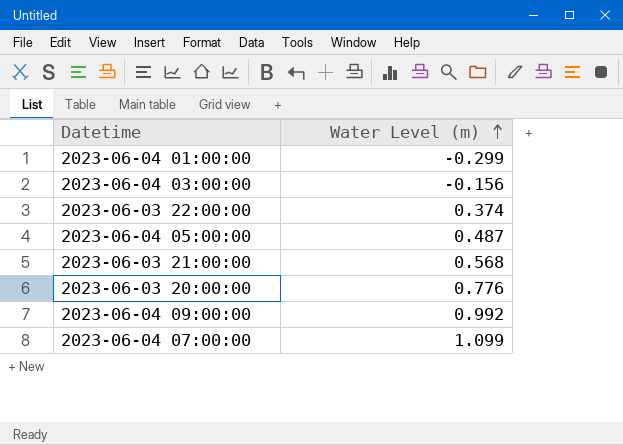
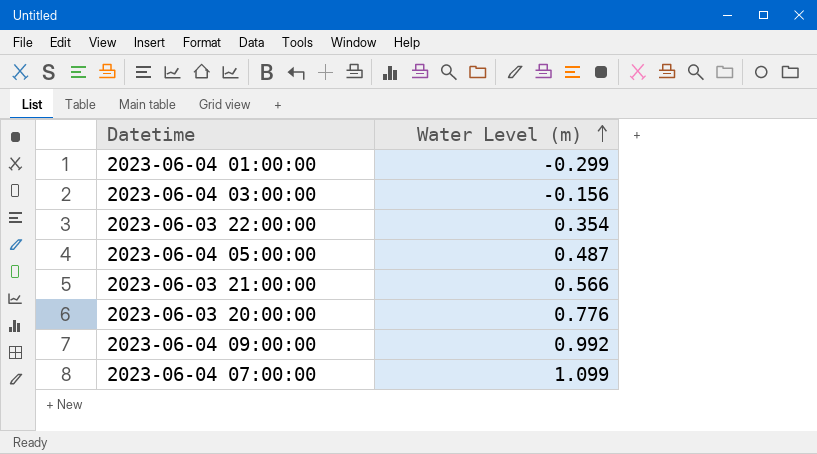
2023-06-03 22:00:00 | Water Level (m): 0.374 -> 0.354
2023-06-03 21:00:00 | Water Level (m): 0.568 -> 0.566

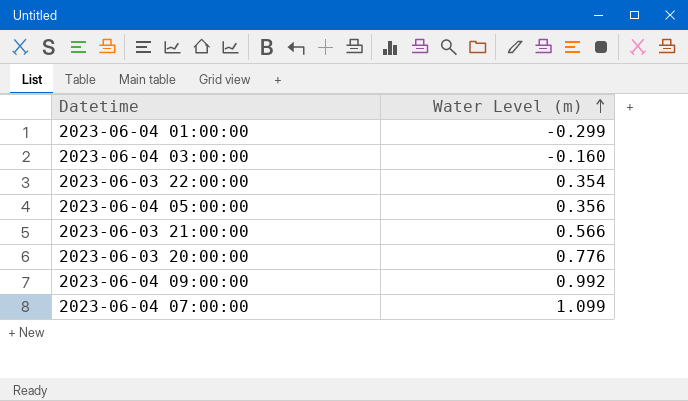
2023-06-04 03:00:00 | Water Level (m): -0.156 -> -0.160
2023-06-04 05:00:00 | Water Level (m): 0.487 -> 0.356

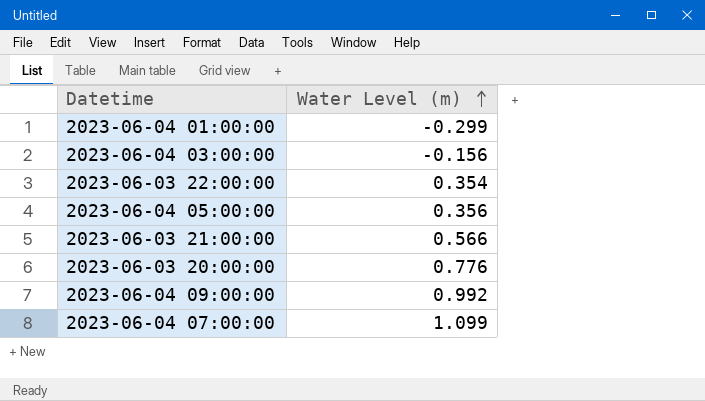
2023-06-04 03:00:00 | Water Level (m): -0.160 -> -0.156

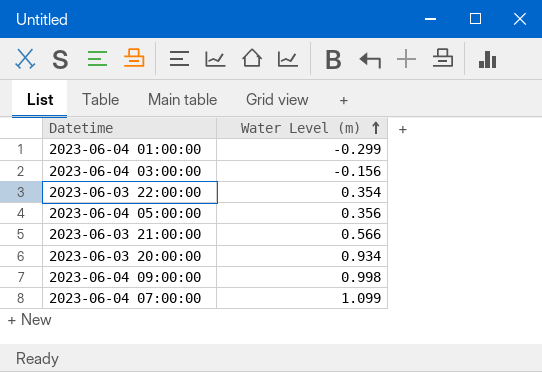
2023-06-03 20:00:00 | Water Level (m): 0.776 -> 0.934
2023-06-04 09:00:00 | Water Level (m): 0.992 -> 0.998

